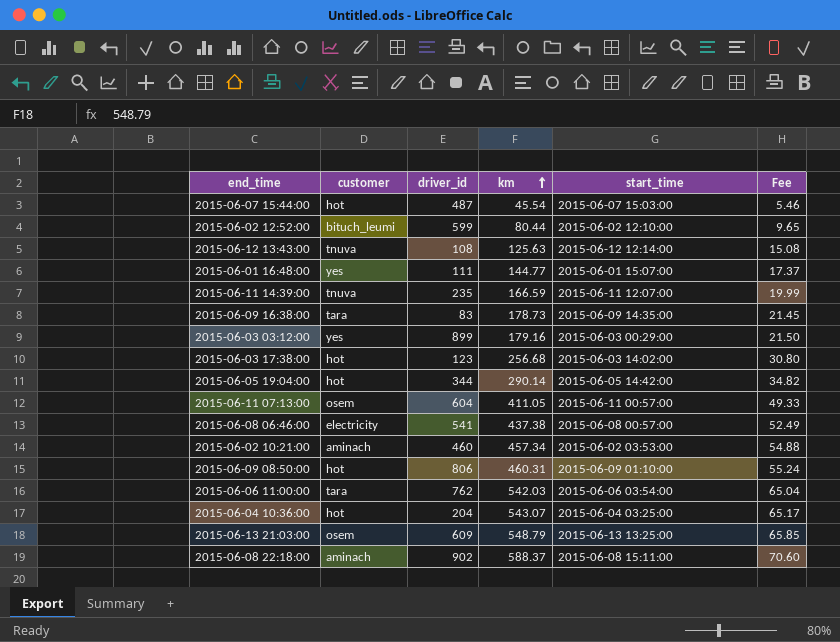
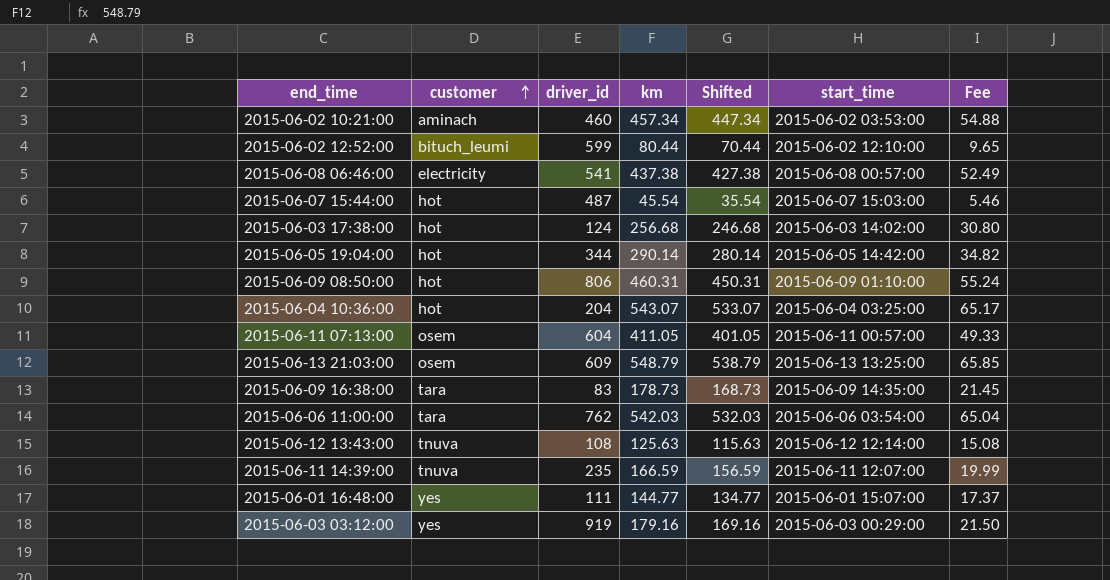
row order: km ascending -> customer ascending
column Shifted | formula: none -> [km] - 10
row 2015-06-08 22:18:00: aminach | 902 | 588.37 | 2015-06-08 15:11:00 | 70.60 -> none
2015-06-03 17:38:00 | driver_id: 123 -> 124
2015-06-03 03:12:00 | driver_id: 899 -> 919

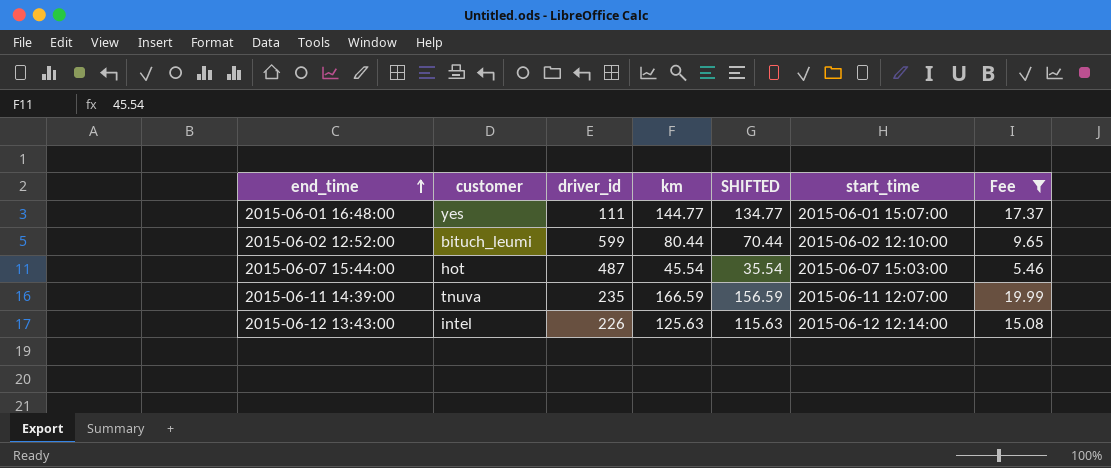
filter: none -> Fee <= 19.99
row order: customer ascending -> end_time ascending
column name: Shifted -> SHIFTED
2015-06-12 13:43:00 | customer: tnuva -> intel
2015-06-12 13:43:00 | driver_id: 108 -> 226

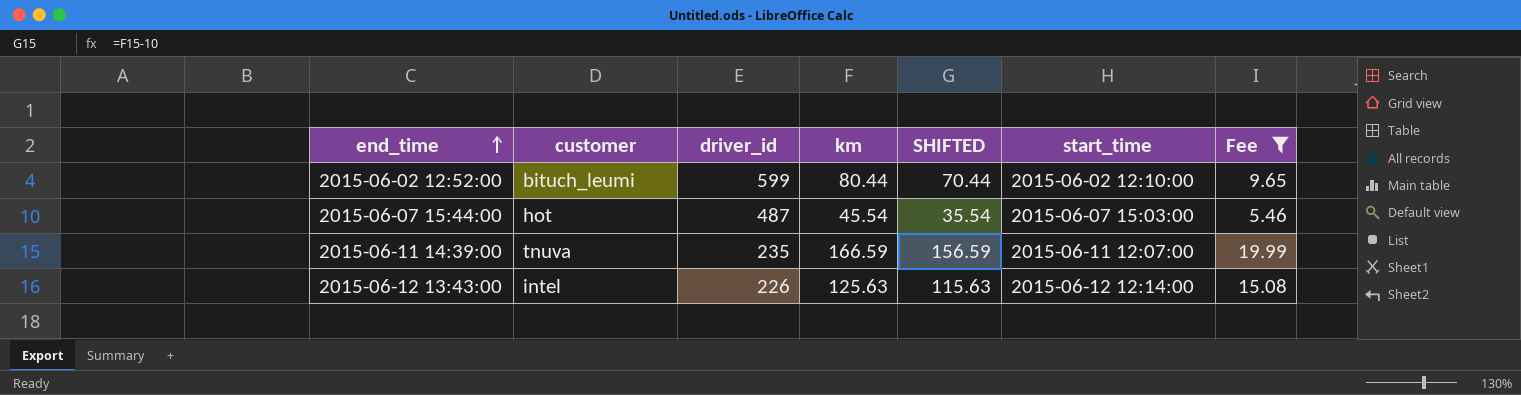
row 2015-06-01 16:48:00: yes | 111 | 144.77 | 134.77 | 2015-06-01 15:07:00 | 17.37 -> none

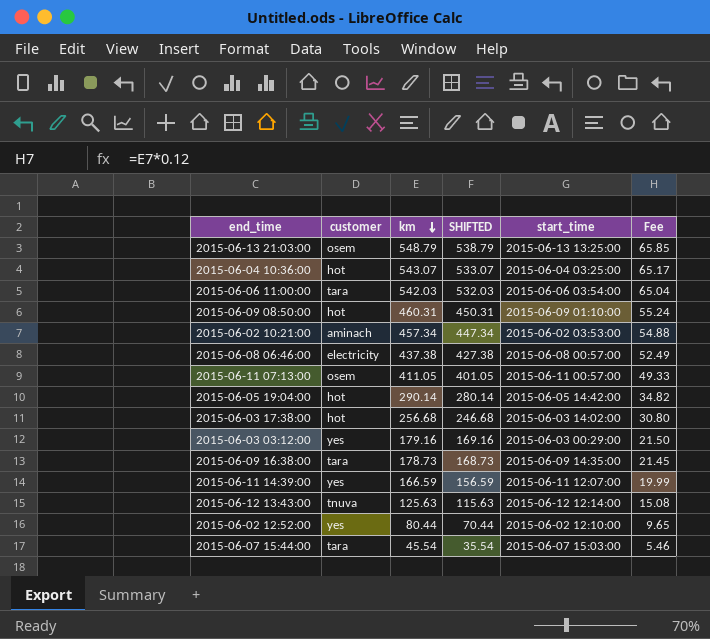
filter: Fee <= 19.99 -> none
row order: end_time ascending -> km descending
column driver_id | position: 3 -> none
2015-06-11 14:39:00 | customer: tnuva -> yes
2015-06-12 13:43:00 | customer: intel -> tnuva
2015-06-02 12:52:00 | customer: bituch_leumi -> yes
2015-06-07 15:44:00 | customer: hot -> tara

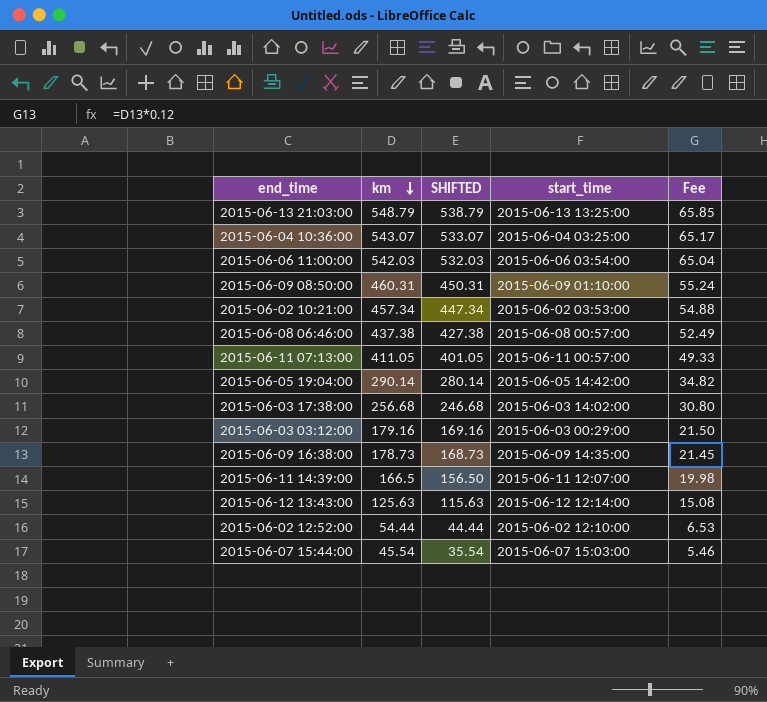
column customer | position: 2 -> none
2015-06-11 14:39:00 | km: 166.59 -> 166.5
2015-06-11 14:39:00 | SHIFTED: 156.59 -> 156.50
2015-06-11 14:39:00 | Fee: 19.99 -> 19.98
2015-06-02 12:52:00 | km: 80.44 -> 54.44
2015-06-02 12:52:00 | SHIFTED: 70.44 -> 44.44
2015-06-02 12:52:00 | Fee: 9.65 -> 6.53

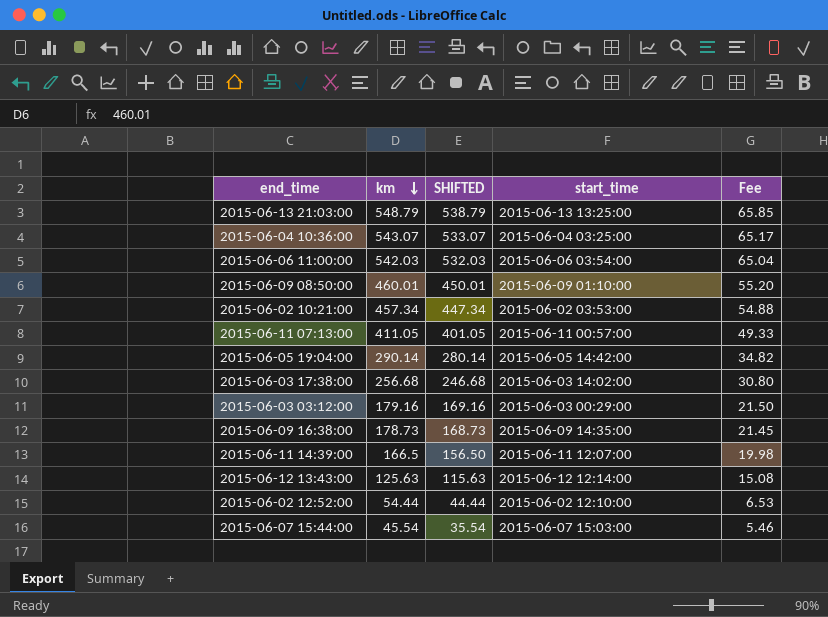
row 2015-06-08 06:46:00: 437.38 | 427.38 | 2015-06-08 00:57:00 | 52.49 -> none
2015-06-09 08:50:00 | km: 460.31 -> 460.01
2015-06-09 08:50:00 | SHIFTED: 450.31 -> 450.01
2015-06-09 08:50:00 | Fee: 55.24 -> 55.20

